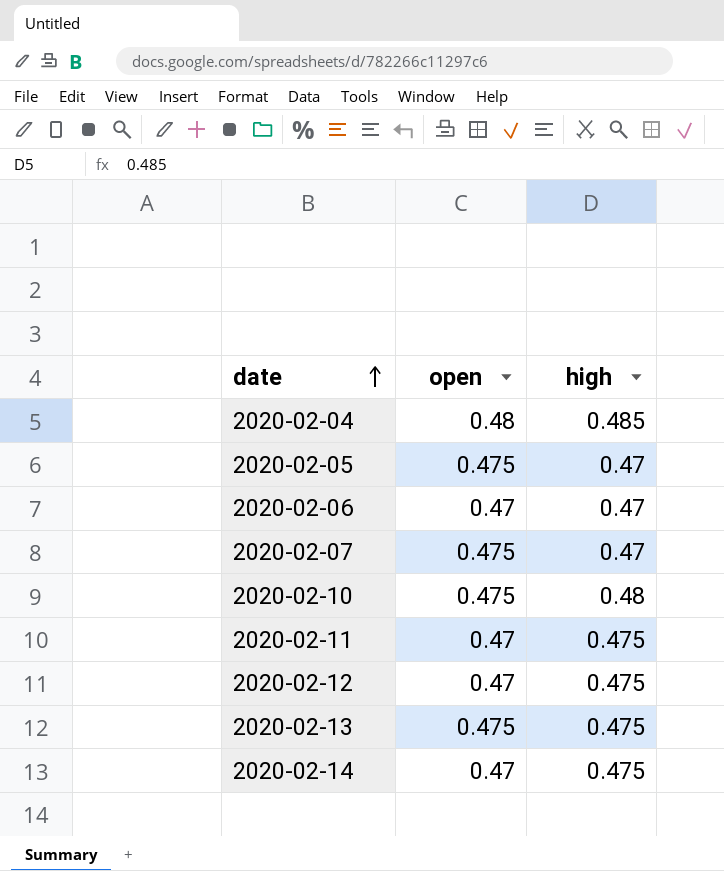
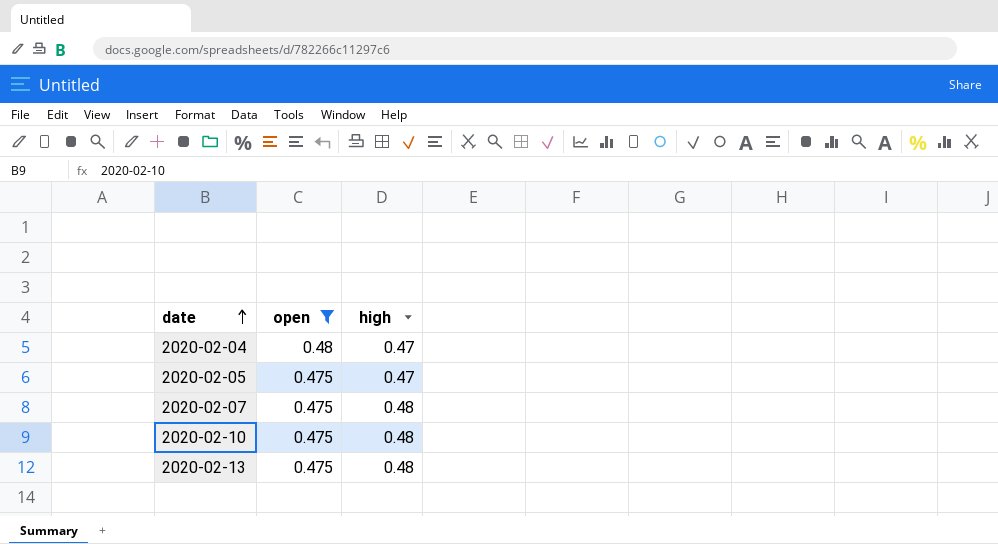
filter: none -> open != 0.47
2020-02-04 | high: 0.485 -> 0.47
2020-02-07 | high: 0.47 -> 0.48
2020-02-13 | high: 0.475 -> 0.48

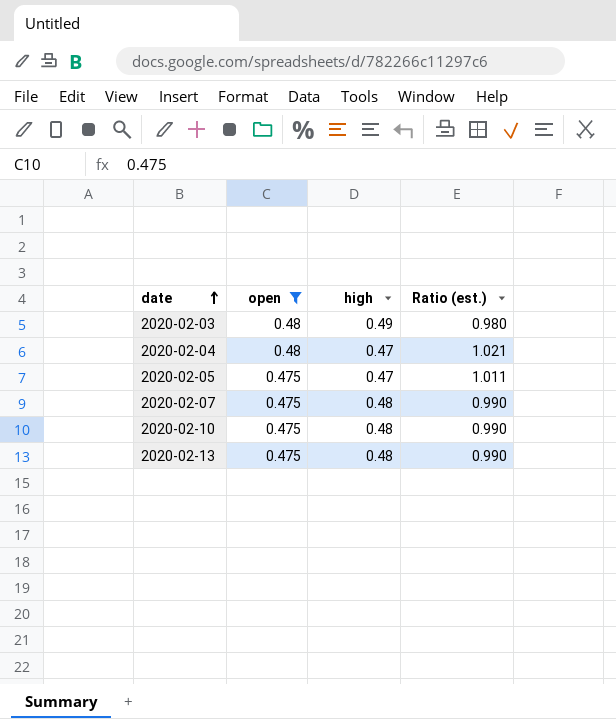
column Ratio (est.) | formula: none -> [open] / [high]
row 2020-02-03: none -> 0.48 | 0.49 | 0.980

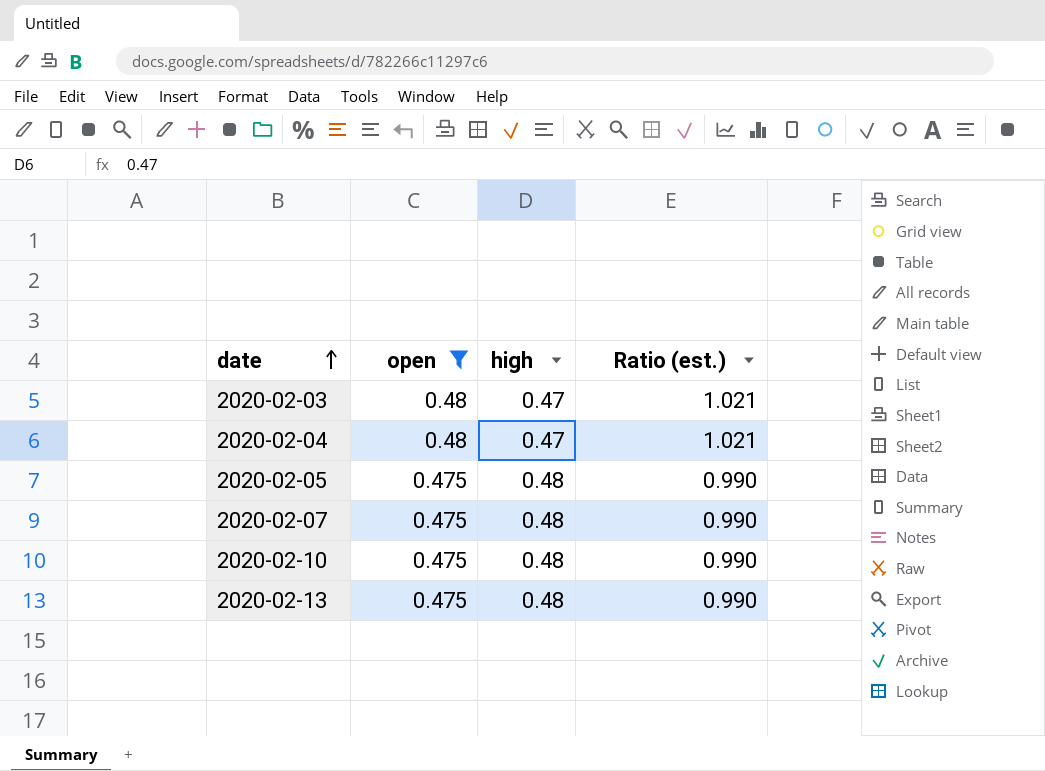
2020-02-03 | high: 0.49 -> 0.47
2020-02-03 | Ratio (est.): 0.980 -> 1.021
2020-02-05 | high: 0.47 -> 0.48
2020-02-05 | Ratio (est.): 1.011 -> 0.990

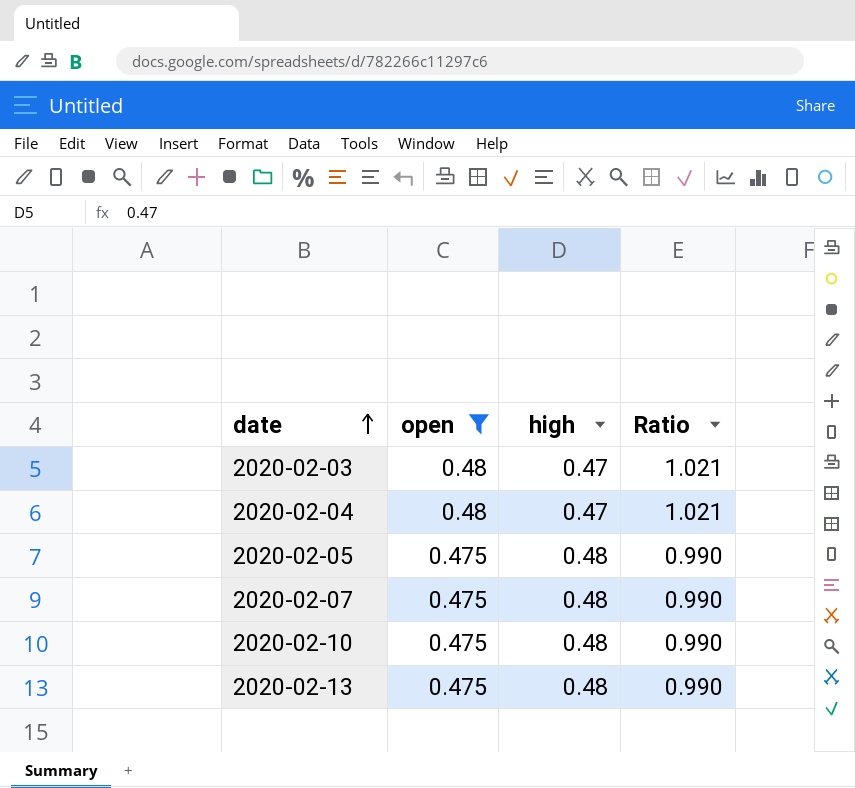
column name: Ratio (est.) -> Ratio

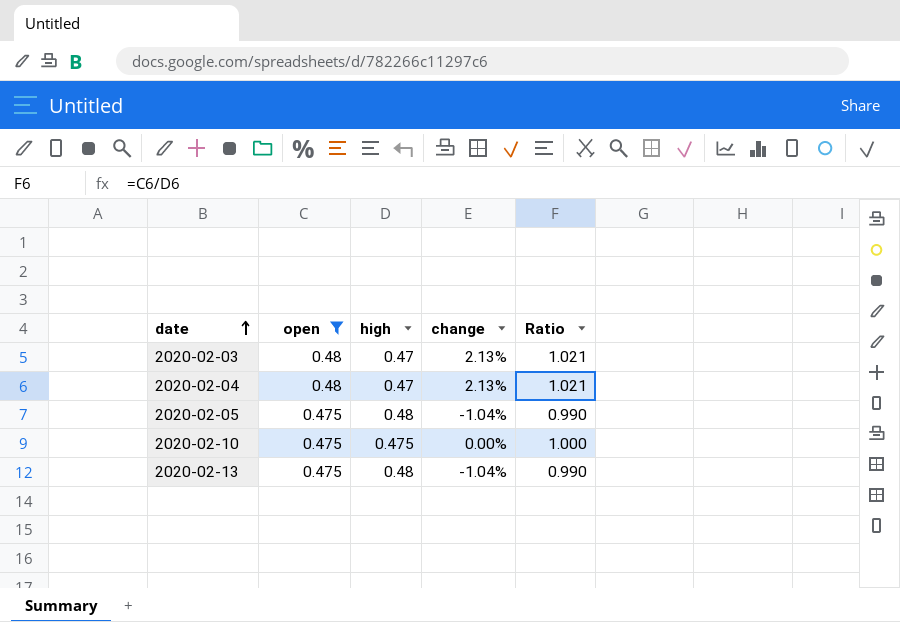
column change | formula: none -> ([open] - [high]) / [high]
row 2020-02-07: 0.475 | 0.48 | 0.990 -> none
2020-02-10 | high: 0.48 -> 0.475
2020-02-10 | Ratio: 0.990 -> 1.000

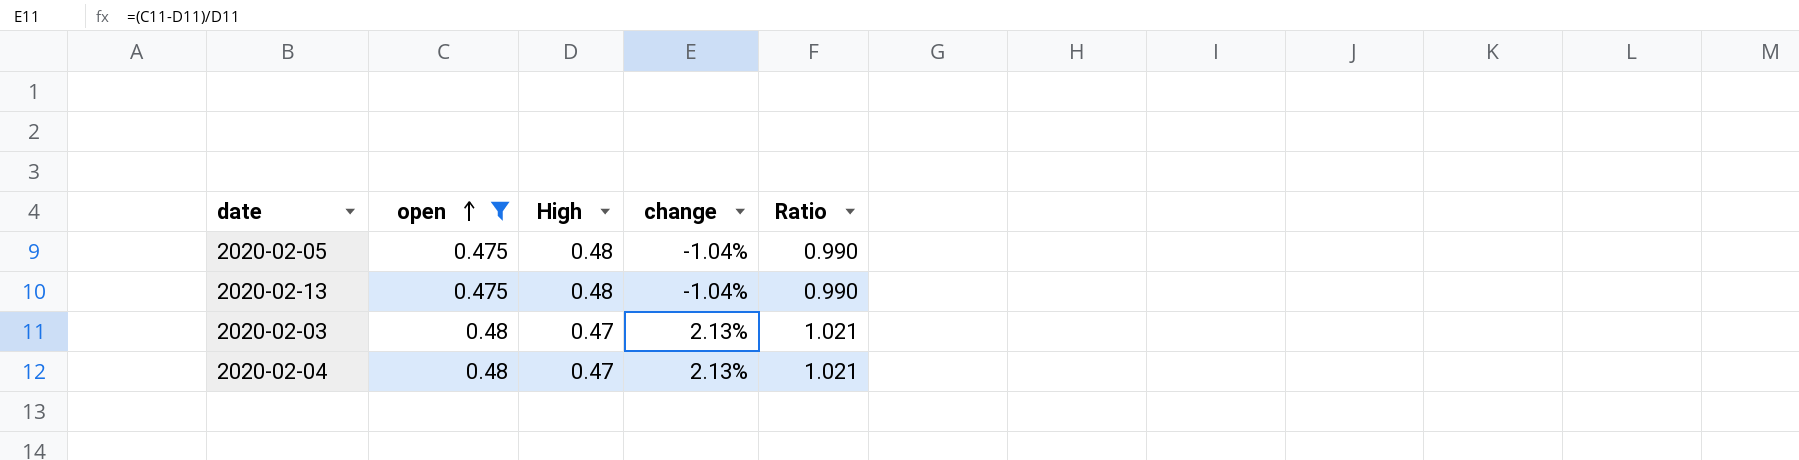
row order: date ascending -> open ascending
column name: high -> High
row 2020-02-10: 0.475 | 0.475 | 0.00% | 1.000 -> none

